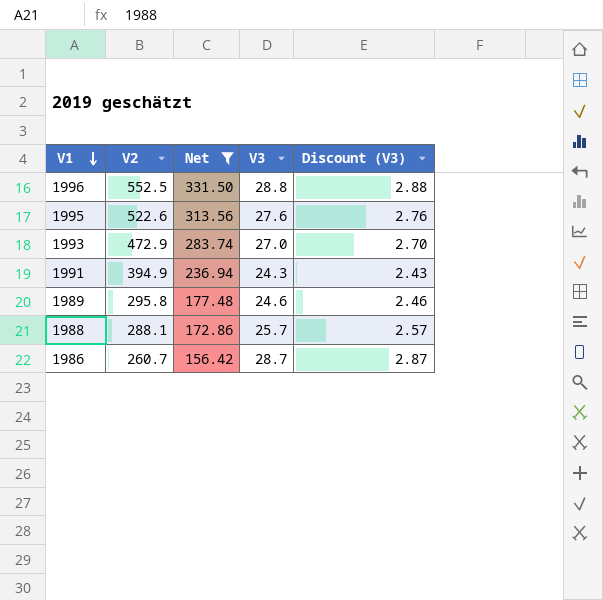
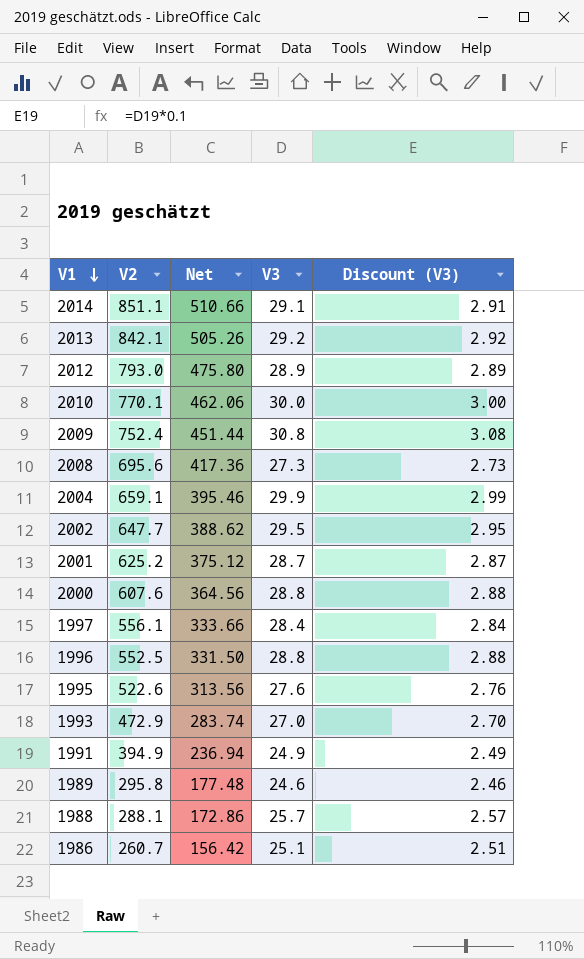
filter: Net <= 331.50 -> none
1991 | V3: 24.3 -> 24.9
1991 | Discount (V3): 2.43 -> 2.49
1986 | V3: 28.7 -> 25.1
1986 | Discount (V3): 2.87 -> 2.51

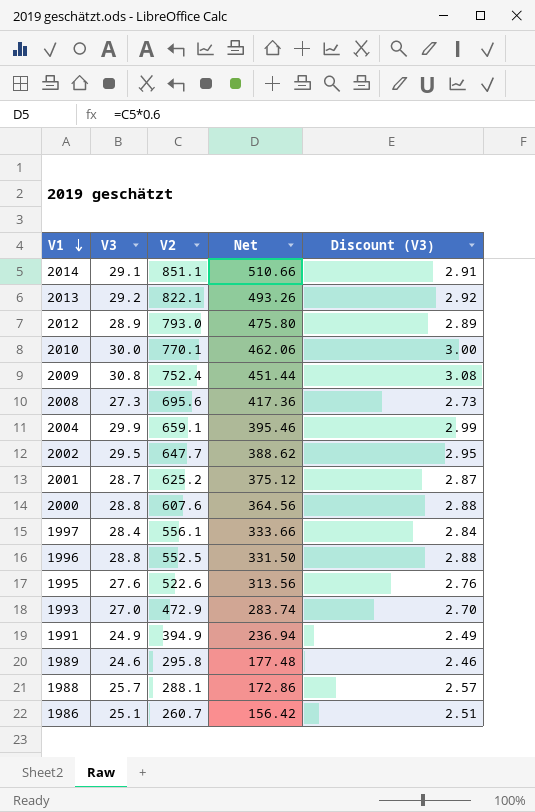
column V3 | position: 4 -> 2
2013 | V2: 842.1 -> 822.1
2013 | Net: 505.26 -> 493.26

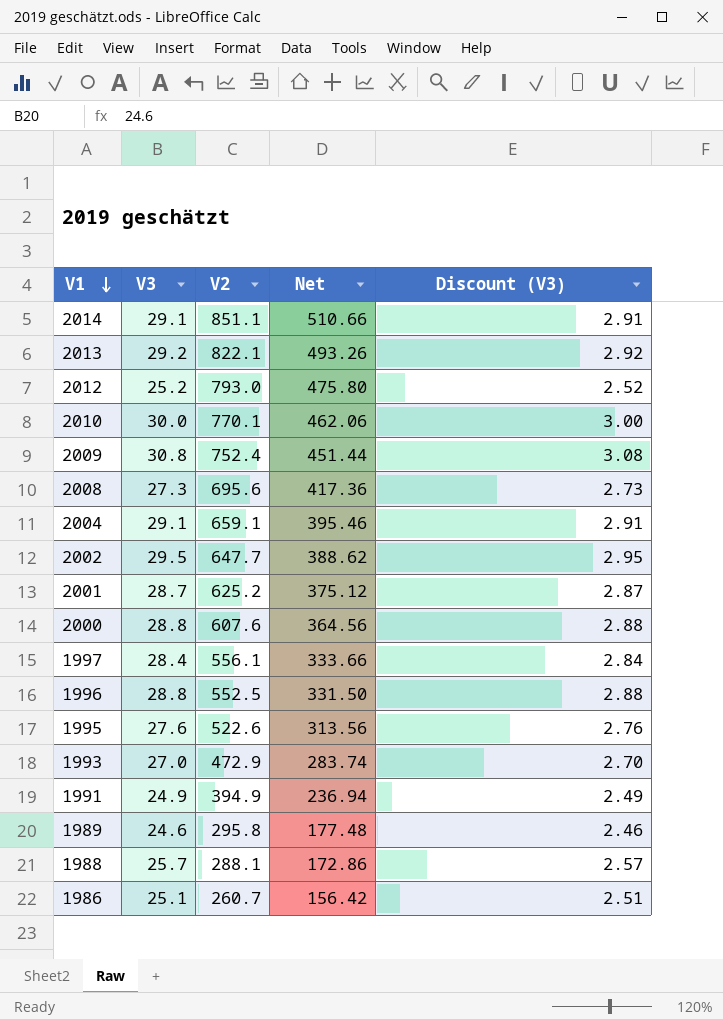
2012 | V3: 28.9 -> 25.2
2012 | Discount (V3): 2.89 -> 2.52
2004 | V3: 29.9 -> 29.1
2004 | Discount (V3): 2.99 -> 2.91

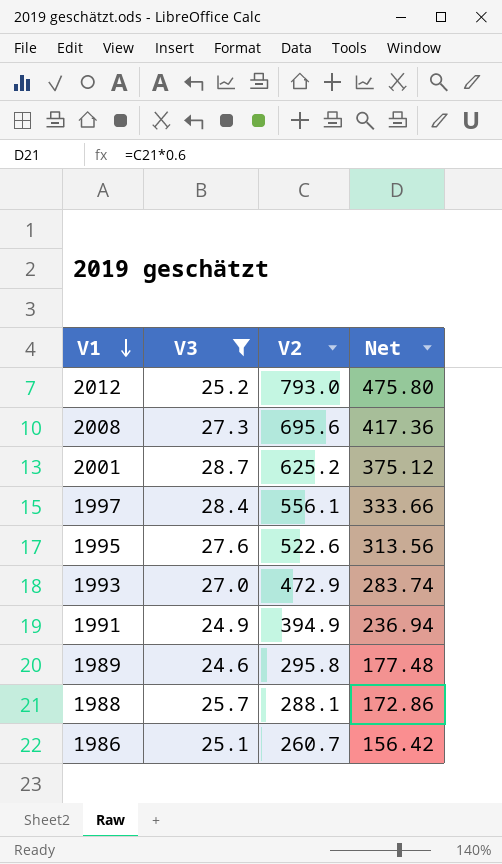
filter: none -> V3 <= 28.7
column Discount (V3) | formula: [V3] * 0.1 -> none

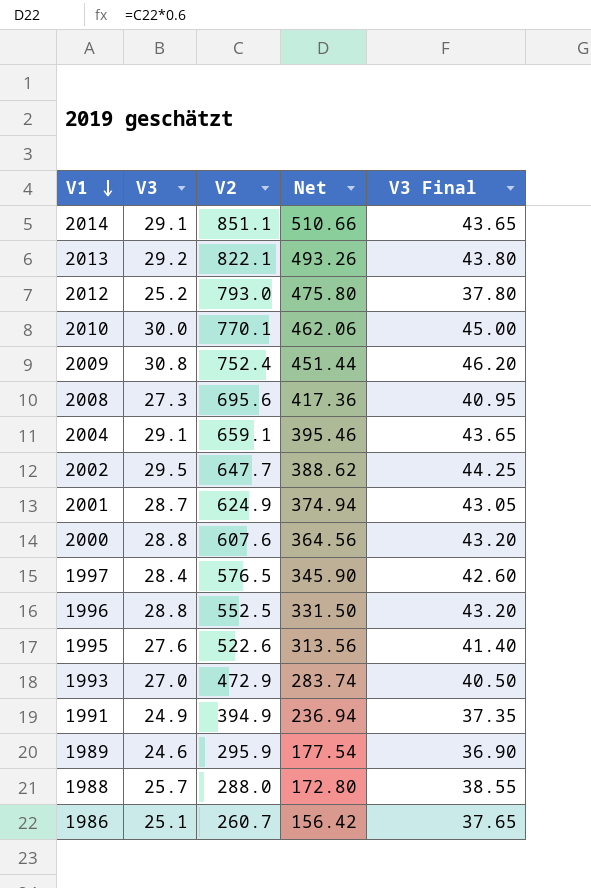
filter: V3 <= 28.7 -> none
column V3 Final | formula: none -> [V3] * 1.5
2001 | V2: 625.2 -> 624.9
2001 | Net: 375.12 -> 374.94
1997 | V2: 556.1 -> 576.5
1997 | Net: 333.66 -> 345.90
1989 | V2: 295.8 -> 295.9
1989 | Net: 177.48 -> 177.54
1988 | V2: 288.1 -> 288.0
1988 | Net: 172.86 -> 172.80

